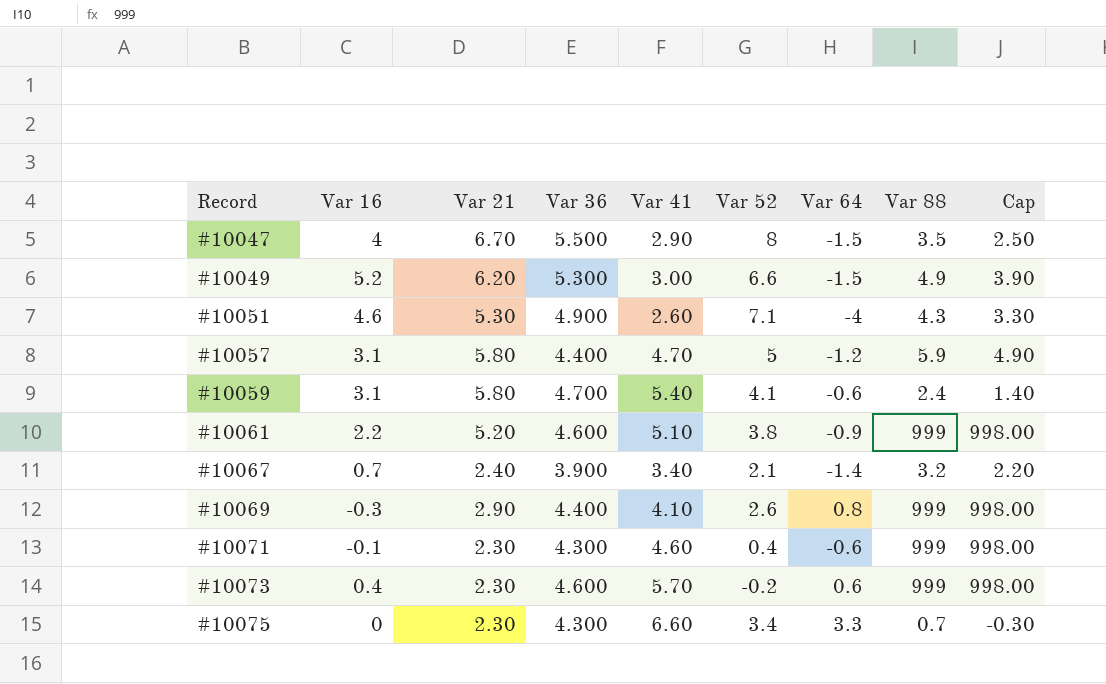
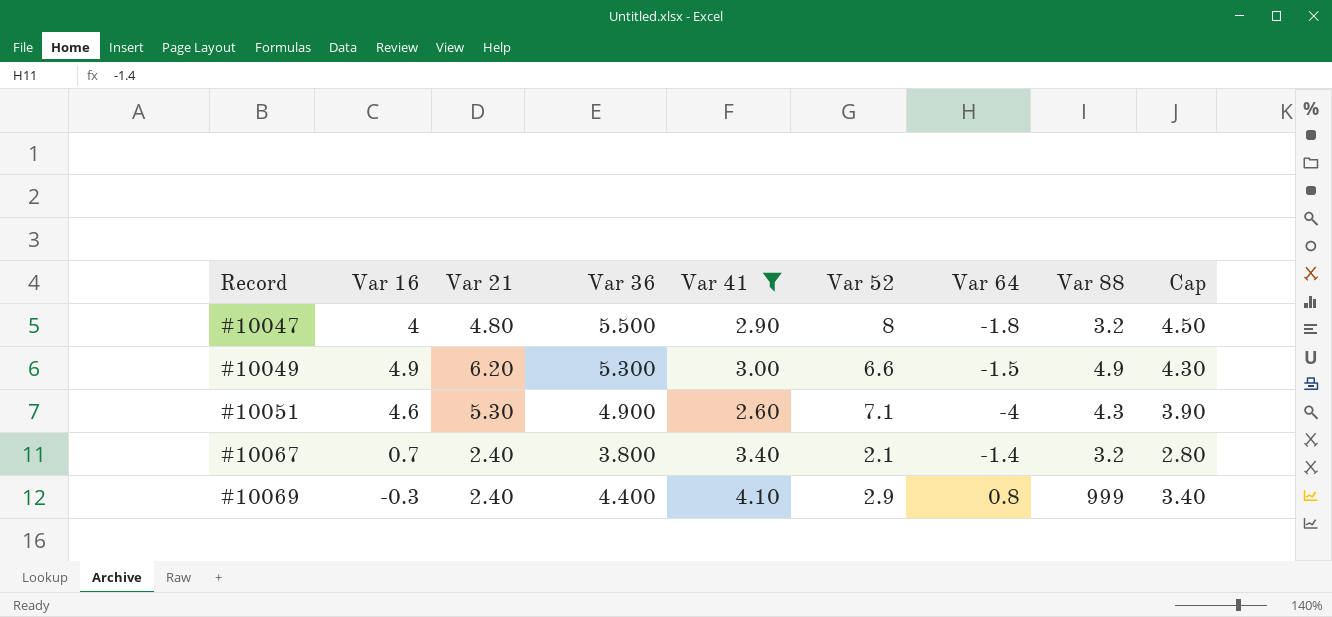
filter: none -> Var 41 <= 4.10
column Cap | formula: [Var 88] - 1 -> [Var 36] - 1
#10047 | Var 21: 6.70 -> 4.80
#10047 | Var 64: -1.5 -> -1.8
#10047 | Var 88: 3.5 -> 3.2
#10049 | Var 16: 5.2 -> 4.9
#10067 | Var 36: 3.900 -> 3.800
#10069 | Var 21: 2.90 -> 2.40
#10069 | Var 52: 2.6 -> 2.9

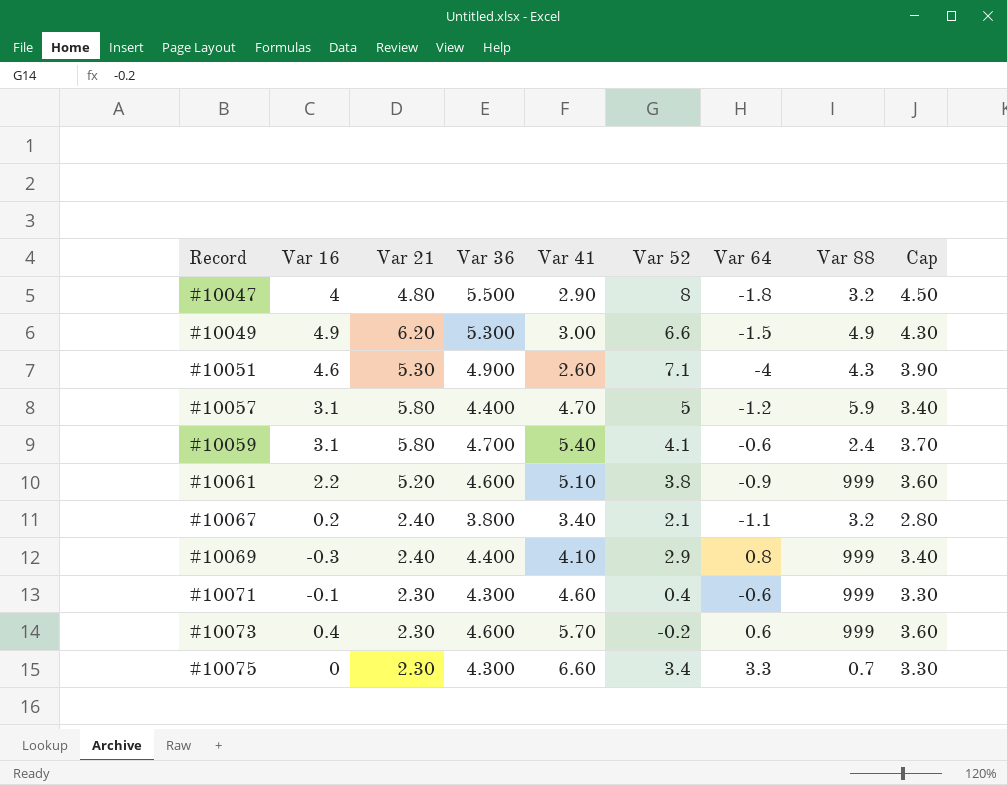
filter: Var 41 <= 4.10 -> none
#10067 | Var 16: 0.7 -> 0.2
#10067 | Var 64: -1.4 -> -1.1

